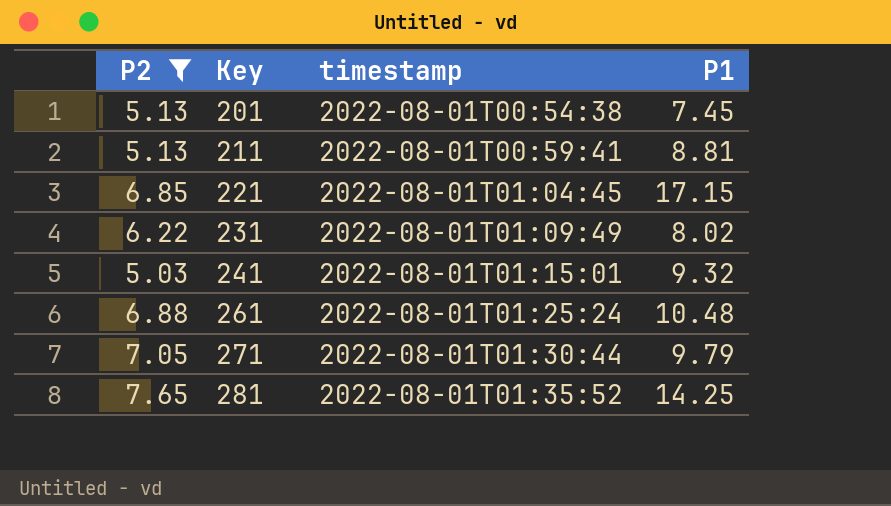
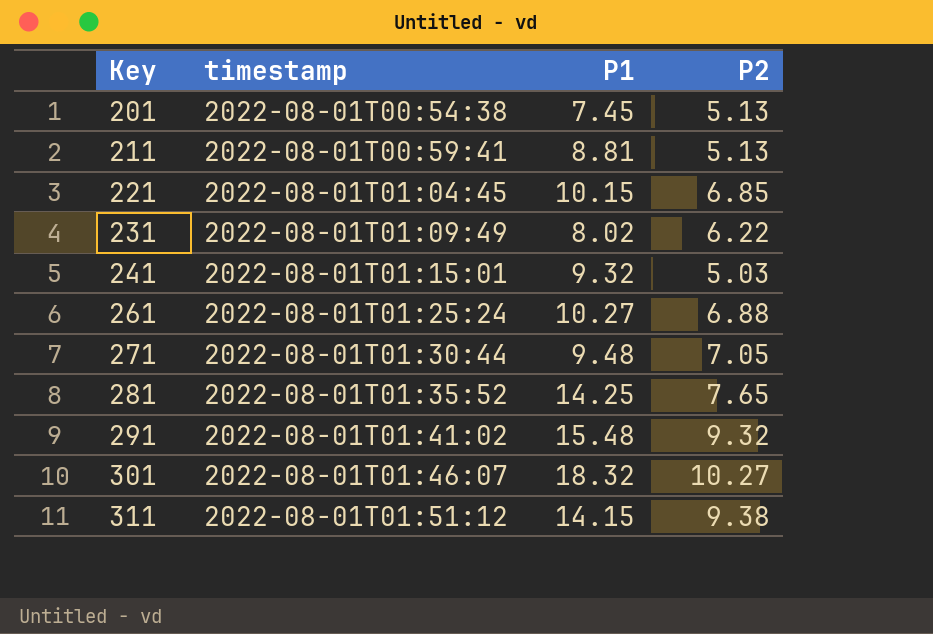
filter: P2 <= 7.65 -> none
column P2 | position: 1 -> 4
221 | P1: 17.15 -> 10.15
261 | P1: 10.48 -> 10.27
271 | P1: 9.79 -> 9.48

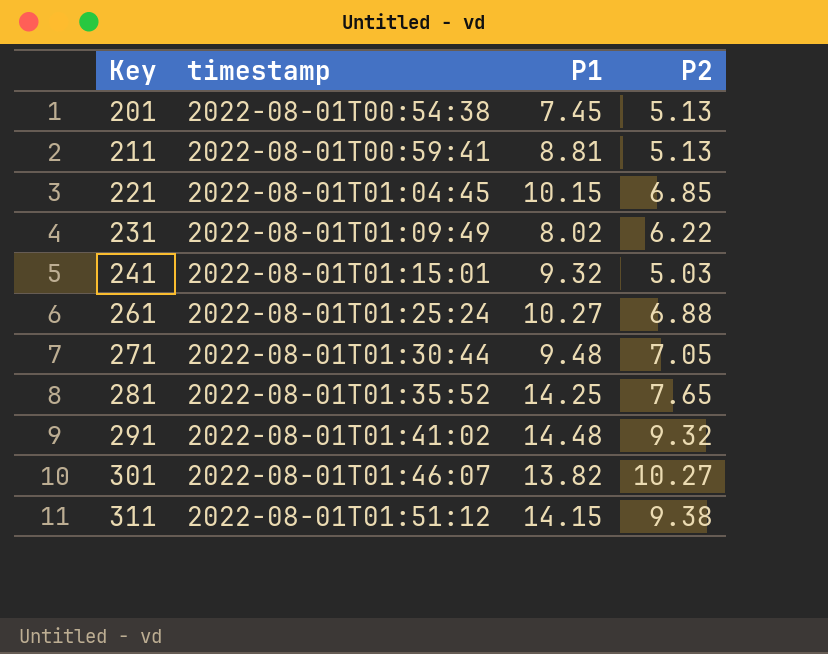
291 | P1: 15.48 -> 14.48
301 | P1: 18.32 -> 13.82

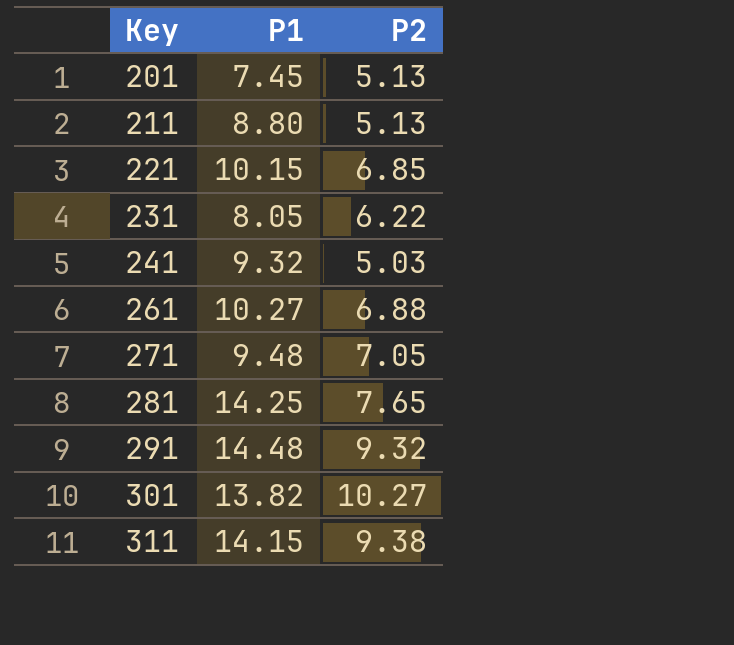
column timestamp | position: 2 -> none
211 | P1: 8.81 -> 8.80
231 | P1: 8.02 -> 8.05

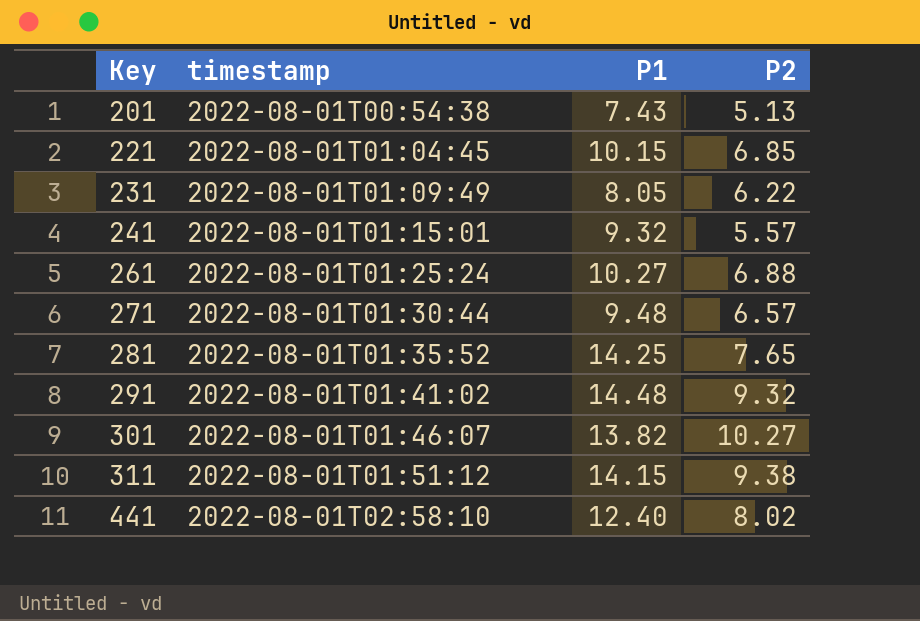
column timestamp | position: none -> 2
row 211: 8.80 | 5.13 -> none
201 | P1: 7.45 -> 7.43
241 | P2: 5.03 -> 5.57
271 | P2: 7.05 -> 6.57
row 441: none -> 2022-08-01T02:58:10 | 12.40 | 8.02

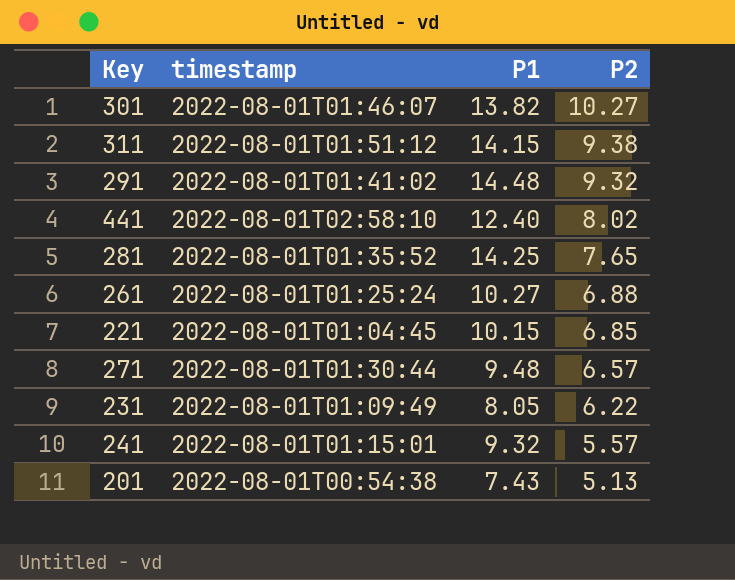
row order: Key ascending -> P2 descending

